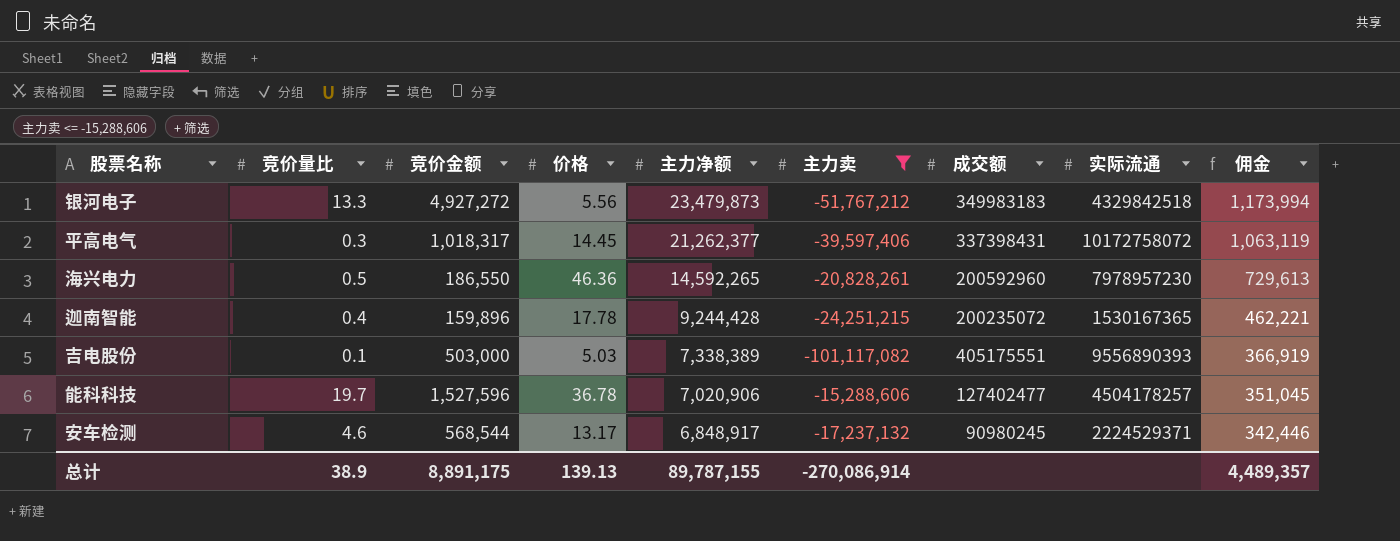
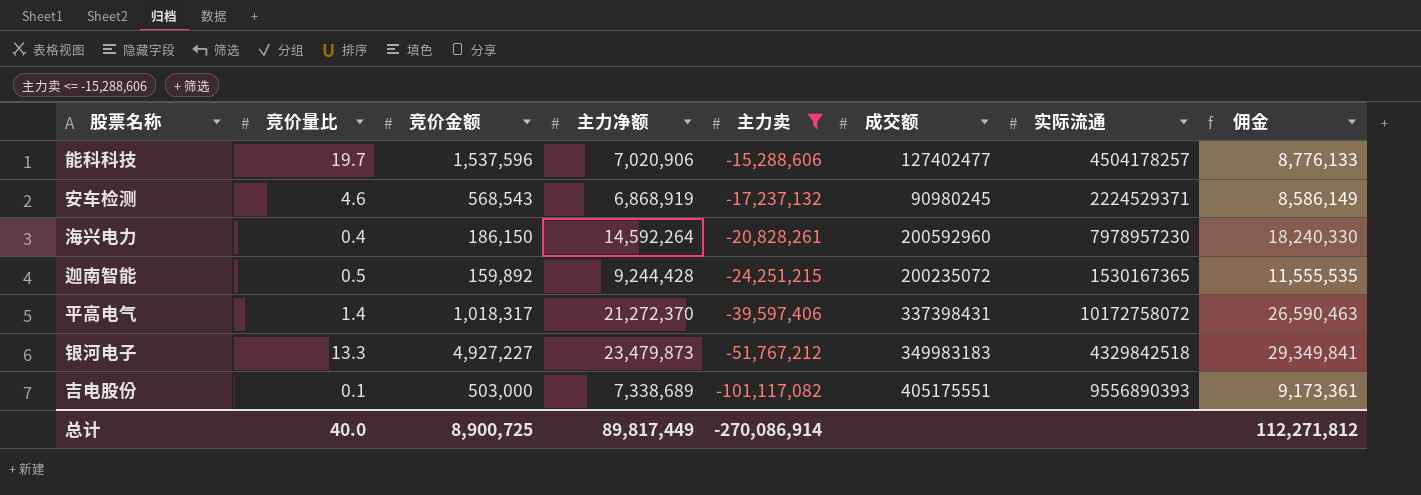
row order: 主力净额 descending -> 主力卖 descending
column 价格 | position: 4 -> none
column 佣金 | formula: [主力净额] * 0.05 -> [主力净额] * 1.25
能科科技 | 竞价金额: 1,527,596 -> 1,537,596
安车检测 | 竞价金额: 568,544 -> 568,543
安车检测 | 主力净额: 6,848,917 -> 6,868,919
海兴电力 | 竞价量比: 0.5 -> 0.4
海兴电力 | 竞价金额: 186,550 -> 186,150
海兴电力 | 主力净额: 14,592,265 -> 14,592,264
迦南智能 | 竞价量比: 0.4 -> 0.5
迦南智能 | 竞价金额: 159,896 -> 159,892
平高电气 | 竞价量比: 0.3 -> 1.4
平高电气 | 主力净额: 21,262,377 -> 21,272,370
银河电子 | 竞价金额: 4,927,272 -> 4,927,227
吉电股份 | 主力净额: 7,338,389 -> 7,338,689
总计 | 竞价量比: 38.9 -> 40.0
总计 | 竞价金额: 8,891,175 -> 8,900,725
总计 | 主力净额: 89,787,155 -> 89,817,449
总计 | 佣金: 4,489,357 -> 112,271,812

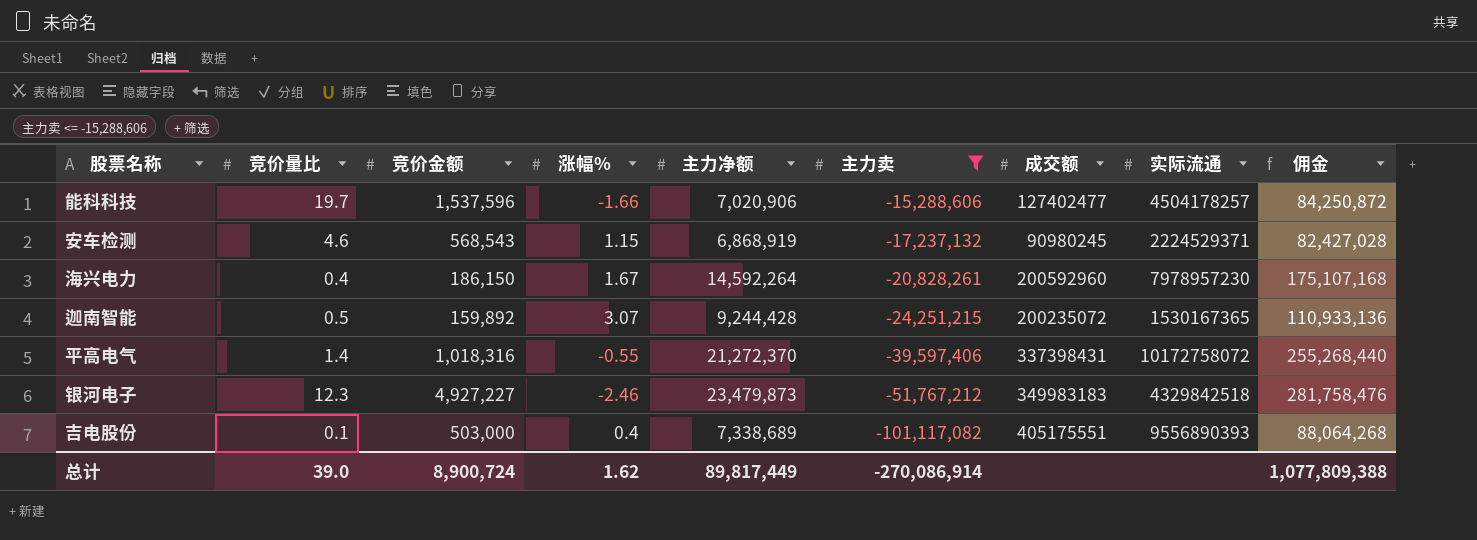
column 涨幅% | position: none -> 4
column 佣金 | formula: [主力净额] * 1.25 -> [主力净额] * 12
平高电气 | 竞价金额: 1,018,317 -> 1,018,316
银河电子 | 竞价量比: 13.3 -> 12.3
总计 | 竞价量比: 40.0 -> 39.0
总计 | 竞价金额: 8,900,725 -> 8,900,724
总计 | 佣金: 112,271,812 -> 1,077,809,388

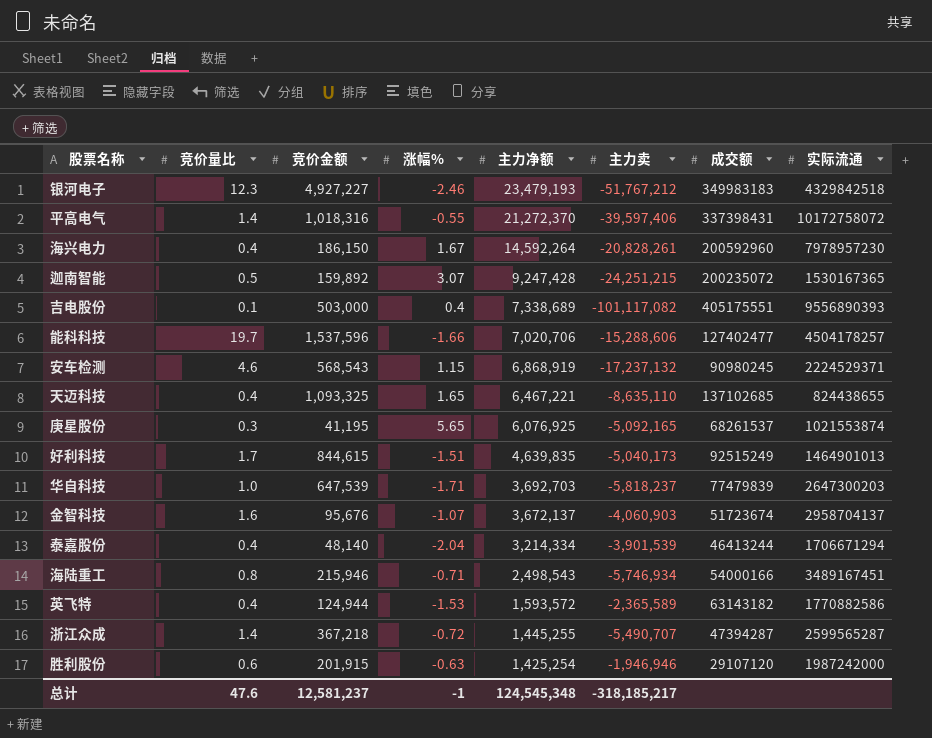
filter: 主力卖 <= -15,288,606 -> none
row order: 主力卖 descending -> 主力净额 descending
column 佣金 | formula: [主力净额] * 12 -> none
银河电子 | 主力净额: 23,479,873 -> 23,479,193
迦南智能 | 主力净额: 9,244,428 -> 9,247,428
能科科技 | 主力净额: 7,020,906 -> 7,020,706
总计 | 竞价量比: 39.0 -> 47.6
总计 | 竞价金额: 8,900,724 -> 12,581,237
总计 | 涨幅%: 1.62 -> -1
总计 | 主力净额: 89,817,449 -> 124,545,348
总计 | 主力卖: -270,086,914 -> -318,185,217

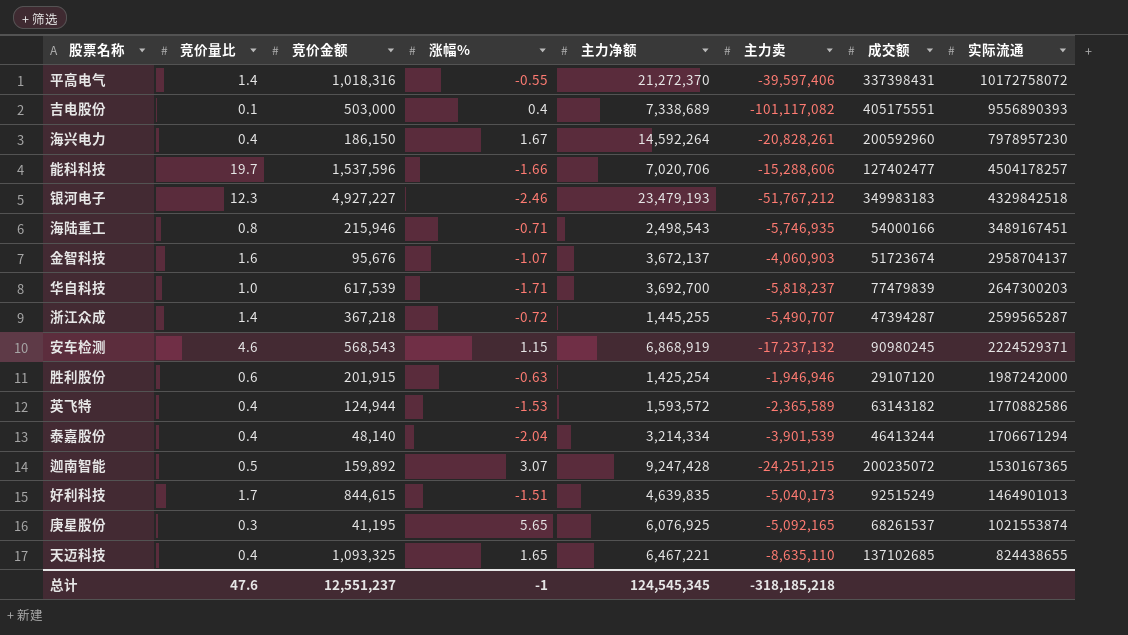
row order: 主力净额 descending -> 实际流通 descending
海陆重工 | 主力卖: -5,746,934 -> -5,746,935
华自科技 | 竞价金额: 647,539 -> 617,539
华自科技 | 主力净额: 3,692,703 -> 3,692,700
总计 | 竞价金额: 12,581,237 -> 12,551,237
总计 | 主力净额: 124,545,348 -> 124,545,345
总计 | 主力卖: -318,185,217 -> -318,185,218

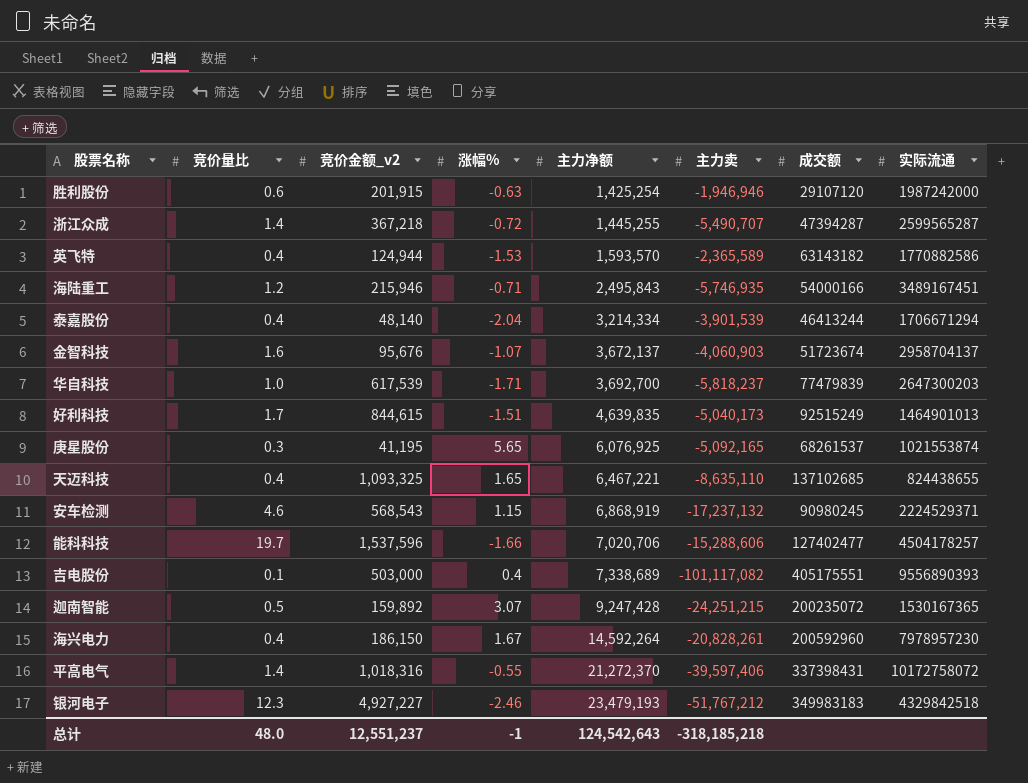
row order: 实际流通 descending -> 主力净额 ascending
column name: 竞价金额 -> 竞价金额_v2
英飞特 | 主力净额: 1,593,572 -> 1,593,570
海陆重工 | 竞价量比: 0.8 -> 1.2
海陆重工 | 主力净额: 2,498,543 -> 2,495,843
总计 | 竞价量比: 47.6 -> 48.0
总计 | 主力净额: 124,545,345 -> 124,542,643

